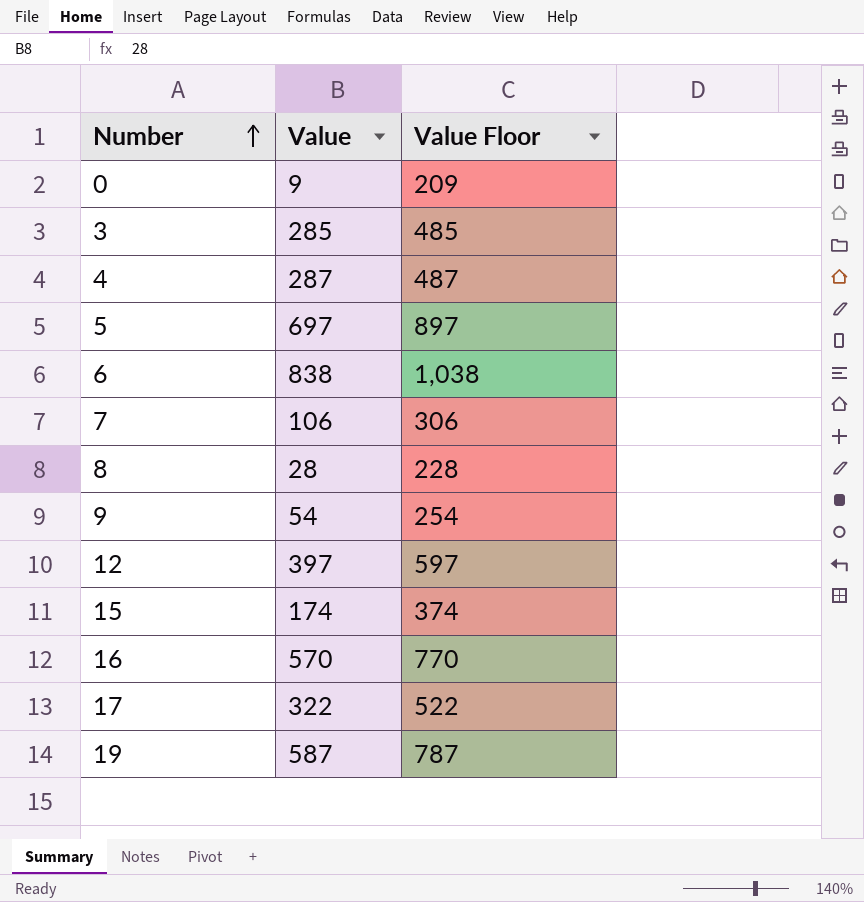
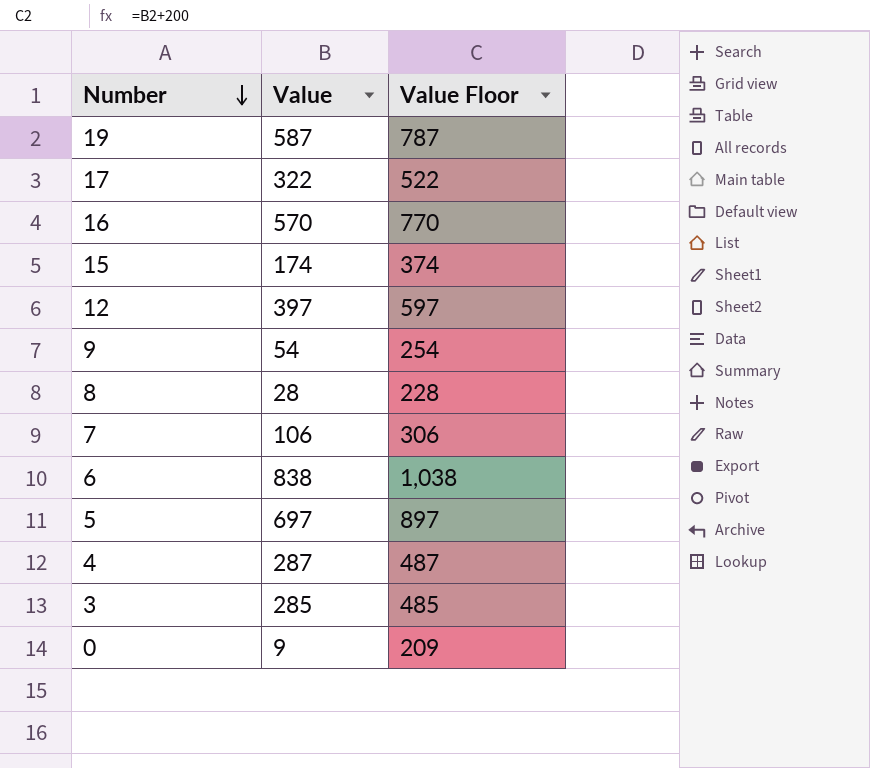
row order: Number ascending -> Number descending

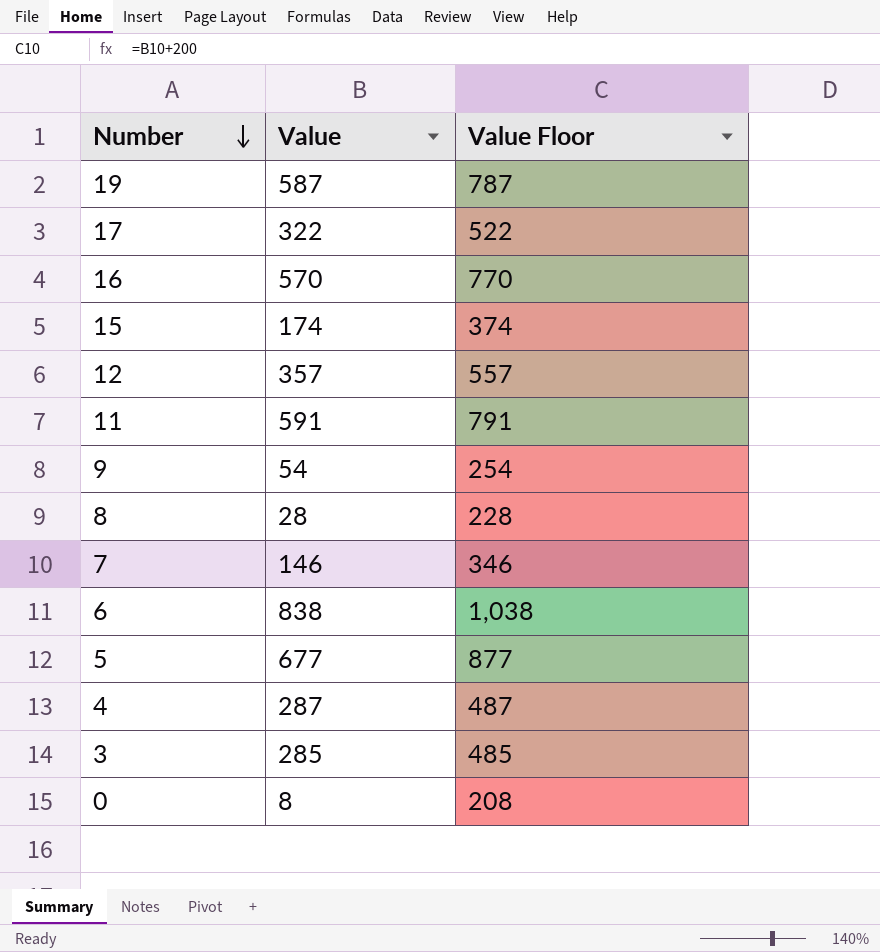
12 | Value: 397 -> 357
12 | Value Floor: 597 -> 557
row 11: none -> 591 | 791
7 | Value: 106 -> 146
7 | Value Floor: 306 -> 346
5 | Value: 697 -> 677
5 | Value Floor: 897 -> 877
0 | Value: 9 -> 8
0 | Value Floor: 209 -> 208

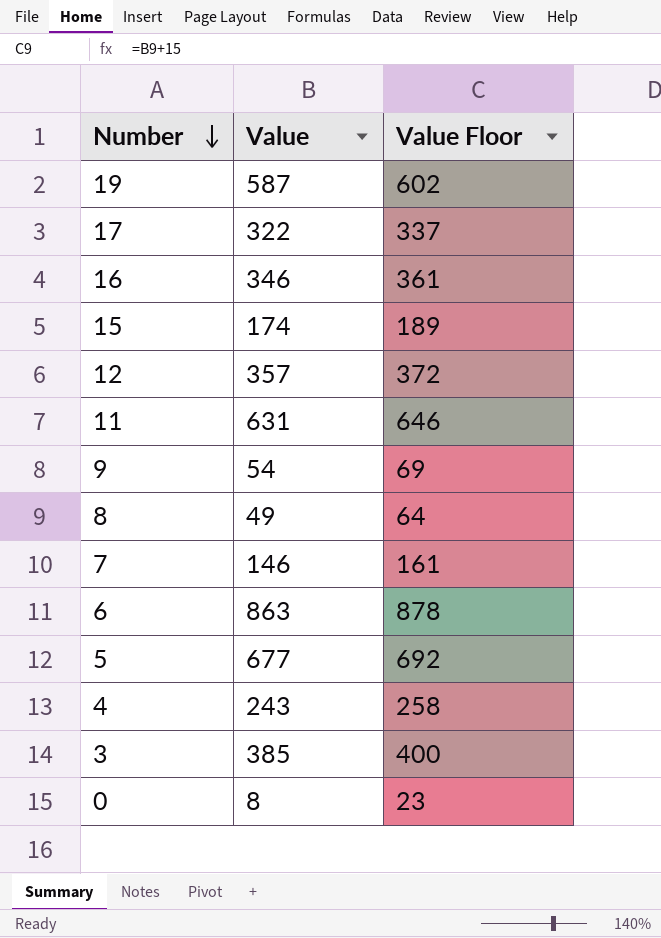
column Value Floor | formula: [Value] + 200 -> [Value] + 15
16 | Value: 570 -> 346
11 | Value: 591 -> 631
8 | Value: 28 -> 49
6 | Value: 838 -> 863
4 | Value: 287 -> 243
3 | Value: 285 -> 385

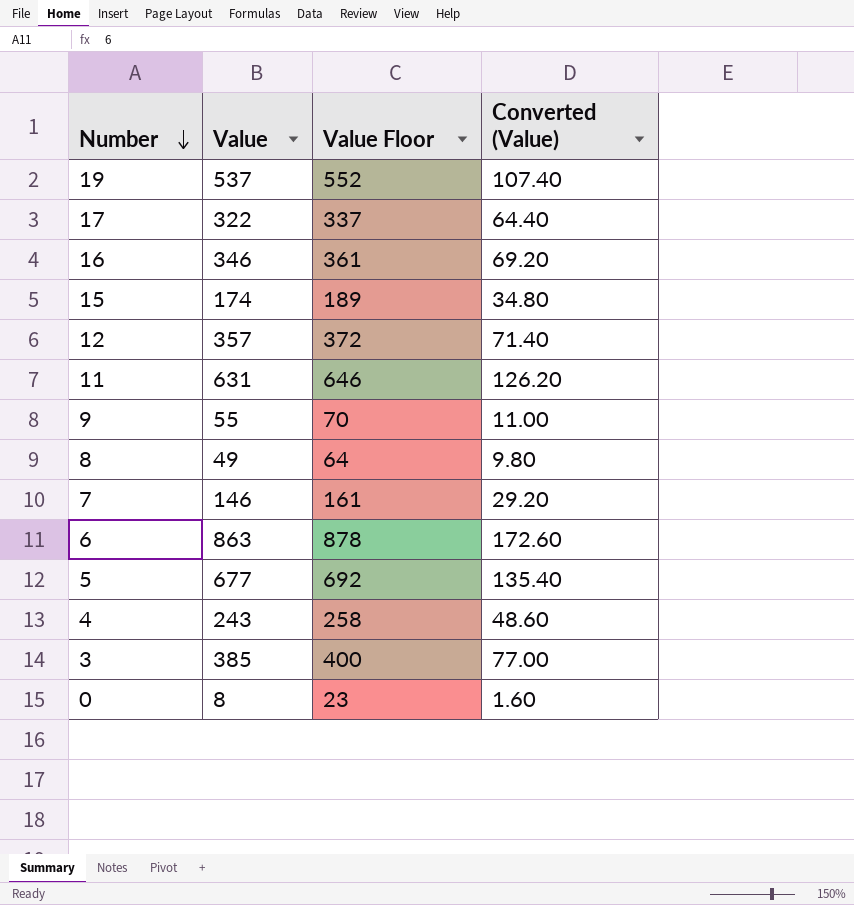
column Converted (Value) | formula: none -> [Value] * 0.2
19 | Value: 587 -> 537
19 | Value Floor: 602 -> 552
9 | Value: 54 -> 55
9 | Value Floor: 69 -> 70

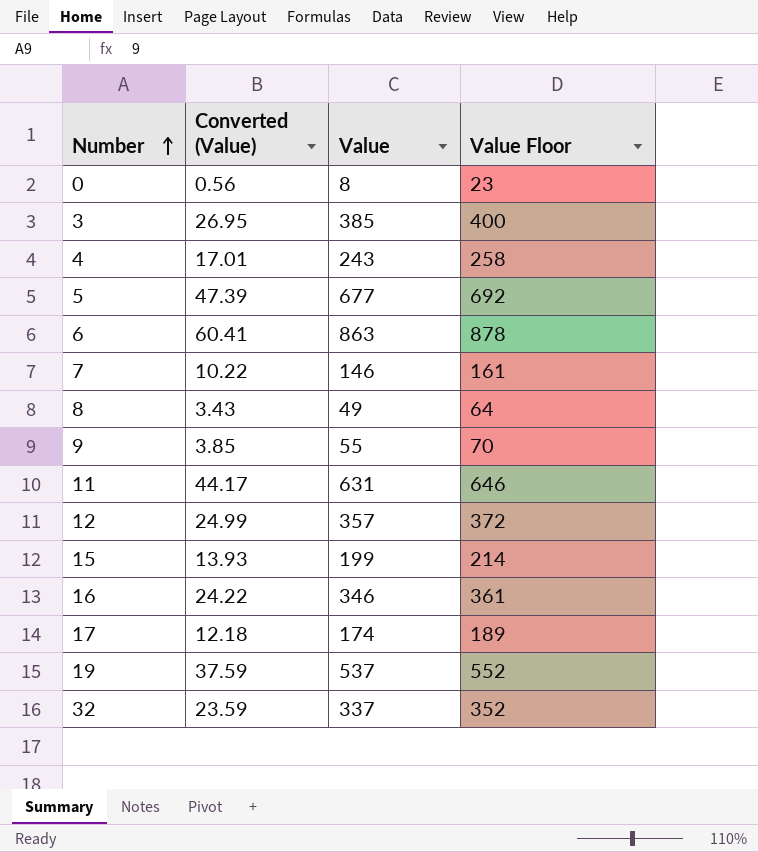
row order: Number descending -> Number ascending
column Converted (Value) | formula: [Value] * 0.2 -> [Value] * 0.07
column Converted (Value) | position: 4 -> 2
15 | Value: 174 -> 199
15 | Value Floor: 189 -> 214
17 | Value: 322 -> 174
17 | Value Floor: 337 -> 189
row 32: none -> 23.59 | 337 | 352

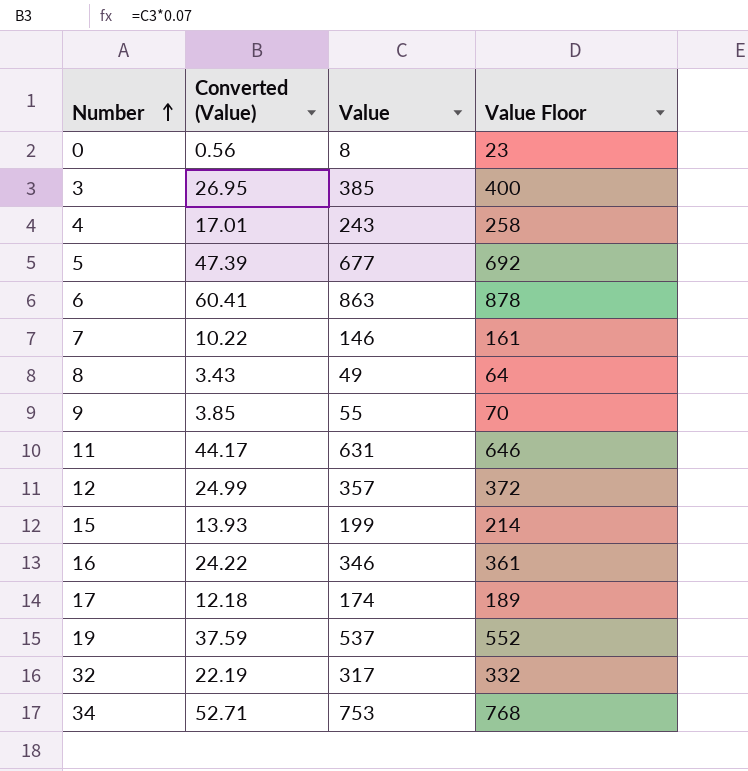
32 | Converted (Value): 23.59 -> 22.19
32 | Value: 337 -> 317
32 | Value Floor: 352 -> 332
row 34: none -> 52.71 | 753 | 768

